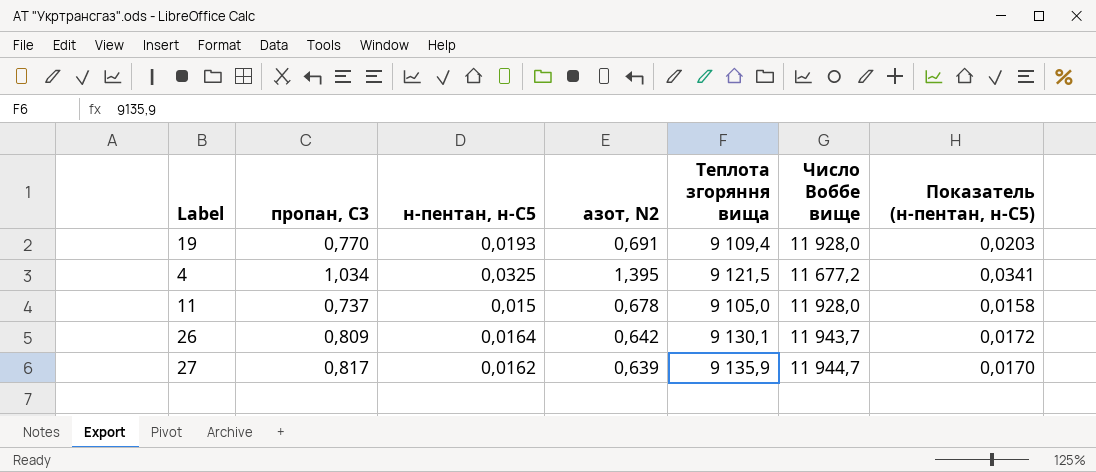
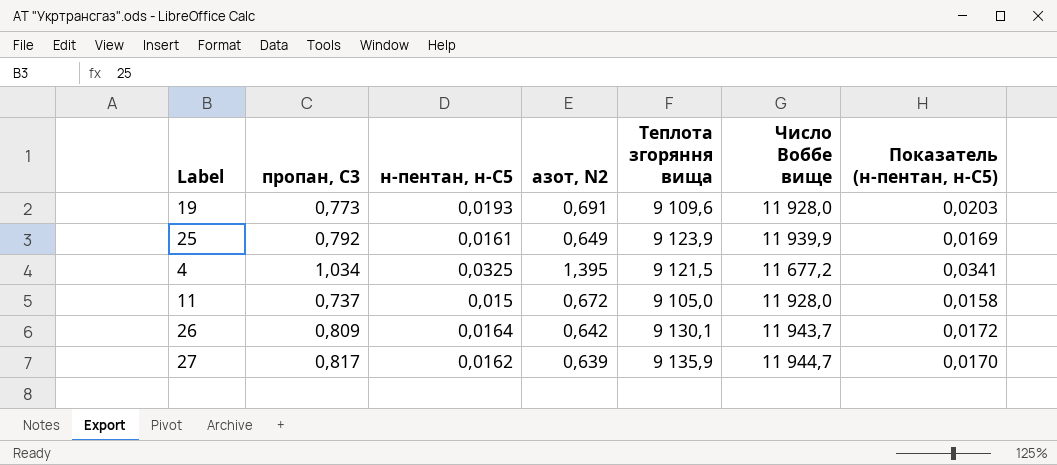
19 | пропан, С3: 0,770 -> 0,773
19 | Теплота згоряння вища: 9 109,4 -> 9 109,6
row 25: none -> 0,792 | 0,0161 | 0,649 | 9 123,9 | 11 939,9 | 0,0169
11 | азот, N2: 0,678 -> 0,672

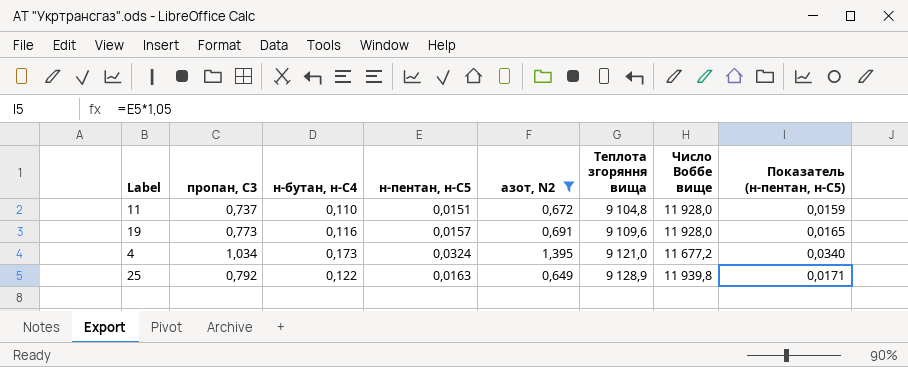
filter: none -> азот, N2 >= 0,649
row order: none -> Теплота згоряння вища ascending
column н-бутан, н-С4 | position: none -> 3
11 | н-пентан, н-С5: 0,015 -> 0,0151
11 | Теплота згоряння вища: 9 105,0 -> 9 104,8
11 | Показатель (н-пентан, н-С5): 0,0158 -> 0,0159
19 | н-пентан, н-С5: 0,0193 -> 0,0157
19 | Показатель (н-пентан, н-С5): 0,0203 -> 0,0165
4 | н-пентан, н-С5: 0,0325 -> 0,0324
4 | Теплота згоряння вища: 9 121,5 -> 9 121,0
4 | Показатель (н-пентан, н-С5): 0,0341 -> 0,0340
25 | н-пентан, н-С5: 0,0161 -> 0,0163
25 | Теплота згоряння вища: 9 123,9 -> 9 128,9
25 | Число Воббе вище: 11 939,9 -> 11 939,8
25 | Показатель (н-пентан, н-С5): 0,0169 -> 0,0171

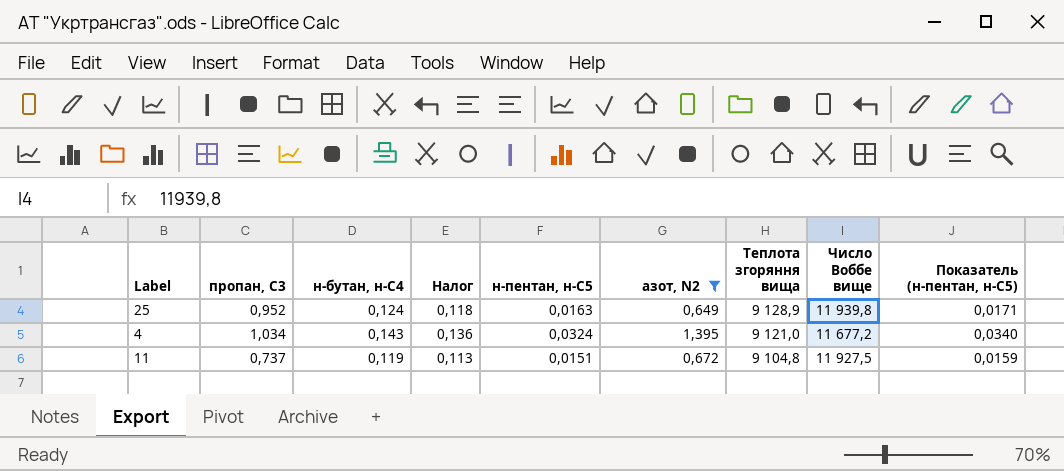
row order: Теплота згоряння вища ascending -> Теплота згоряння вища descending
column Налог | formula: none -> [н-бутан, н-С4] * 0,95
row 19: 0,773 | 0,116 | 0,0157 | 0,691 | 9 109,6 | 11 928,0 | 0,0165 -> none
25 | пропан, С3: 0,792 -> 0,952
25 | н-бутан, н-С4: 0,122 -> 0,124
4 | н-бутан, н-С4: 0,173 -> 0,143
11 | н-бутан, н-С4: 0,110 -> 0,119
11 | Число Воббе вище: 11 928,0 -> 11 927,5

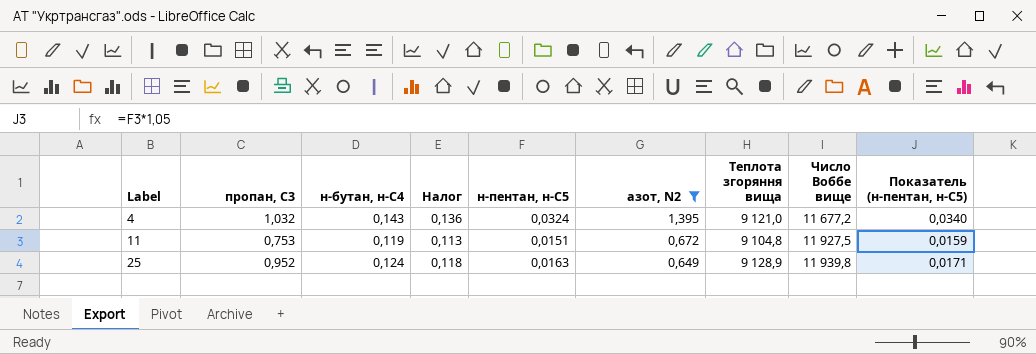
row order: Теплота згоряння вища descending -> Label ascending
4 | пропан, С3: 1,034 -> 1,032
11 | пропан, С3: 0,737 -> 0,753

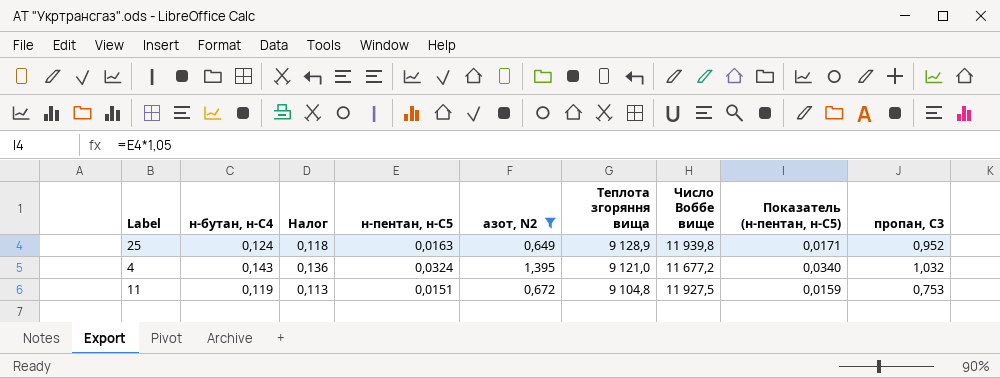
row order: Label ascending -> Теплота згоряння вища descending
column пропан, С3 | position: 2 -> 9

